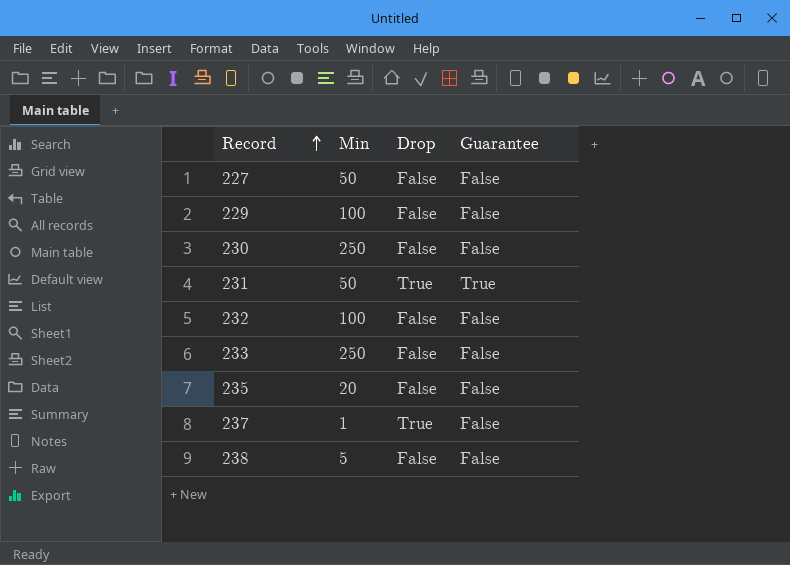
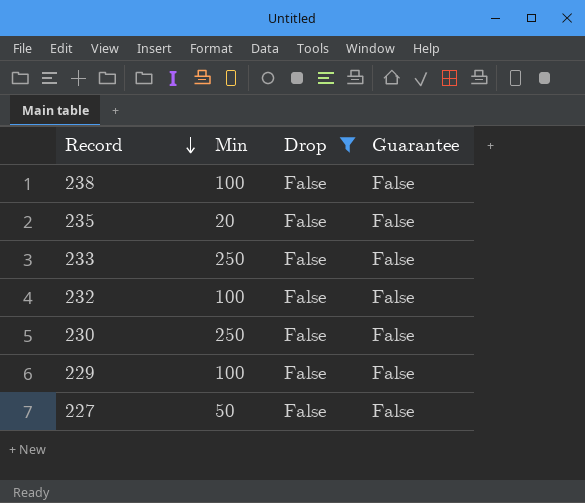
filter: none -> Drop = False
row order: Record ascending -> Record descending
238 | Min: 5 -> 100

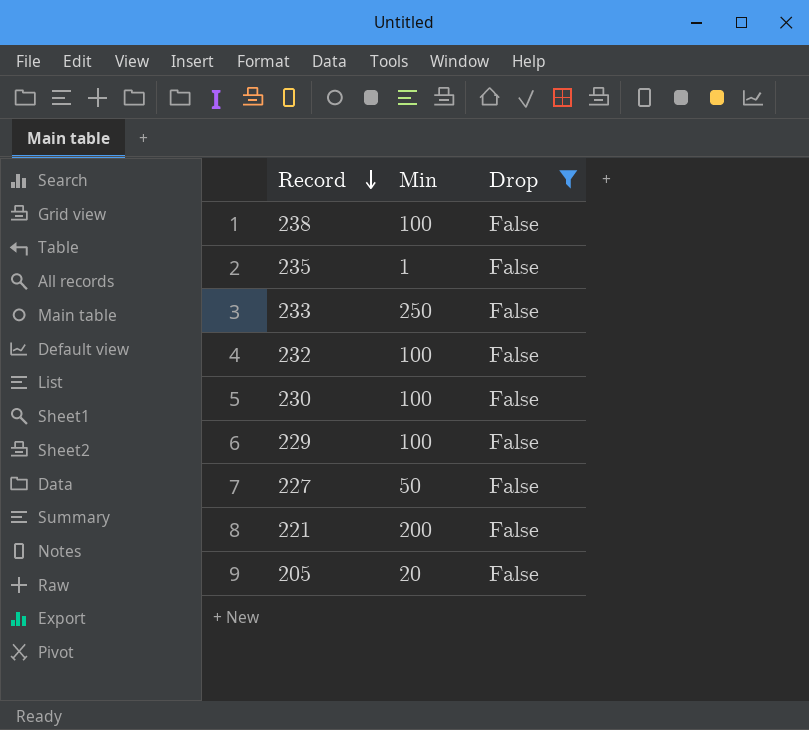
column Guarantee | position: 4 -> none
235 | Min: 20 -> 1
230 | Min: 250 -> 100
row 221: none -> 200 | False
row 205: none -> 20 | False

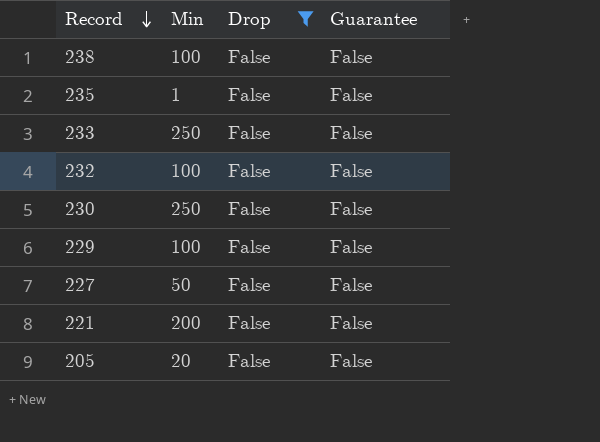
column Guarantee | position: none -> 4
230 | Min: 100 -> 250

